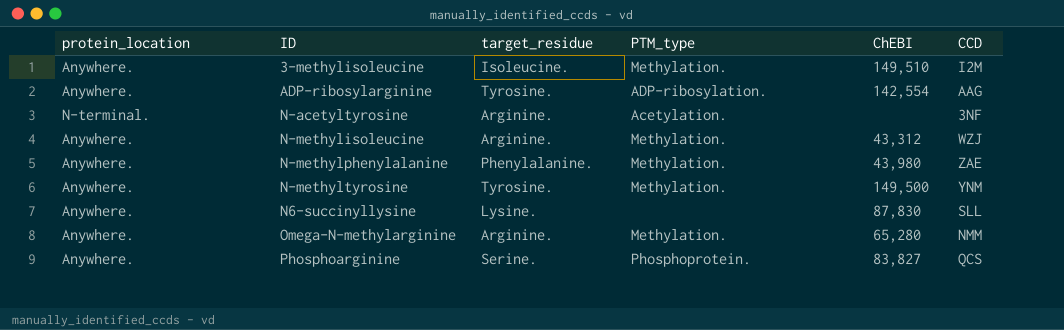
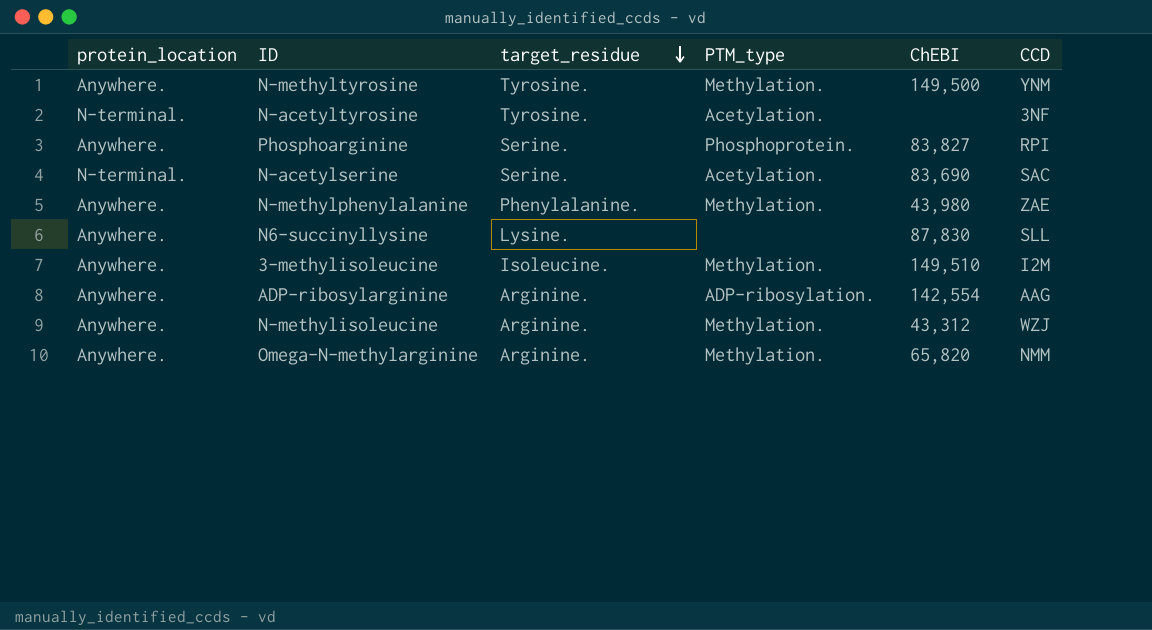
row order: none -> target_residue descending
N-acetyltyrosine | target_residue: Arginine. -> Tyrosine.
Phosphoarginine | CCD: QCS -> RPI
row N-acetylserine: none -> N-terminal. | Serine. | Acetylation. | 83,690 | SAC
ADP-ribosylarginine | target_residue: Tyrosine. -> Arginine.
Omega-N-methylarginine | ChEBI: 65,280 -> 65,820

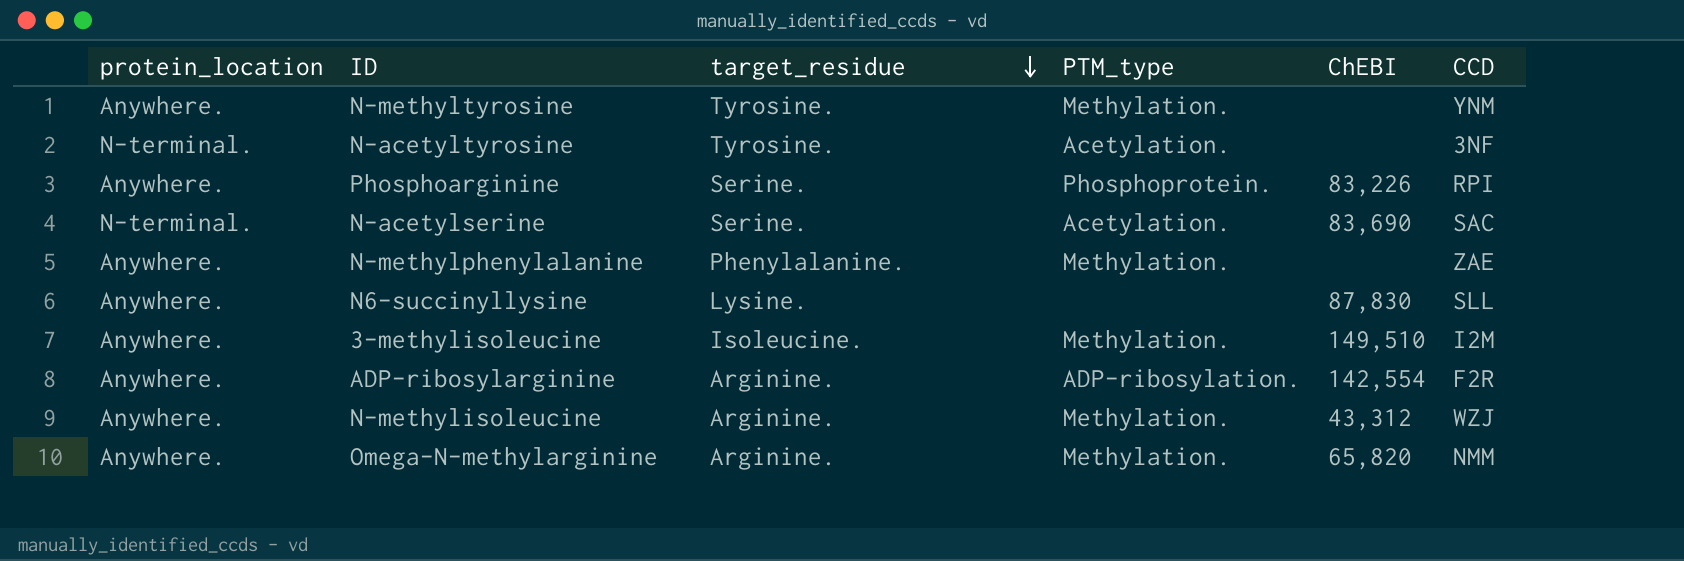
N-methyltyrosine | ChEBI: 149,500 -> none
Phosphoarginine | ChEBI: 83,827 -> 83,226
N-methylphenylalanine | ChEBI: 43,980 -> none
ADP-ribosylarginine | CCD: AAG -> F2R

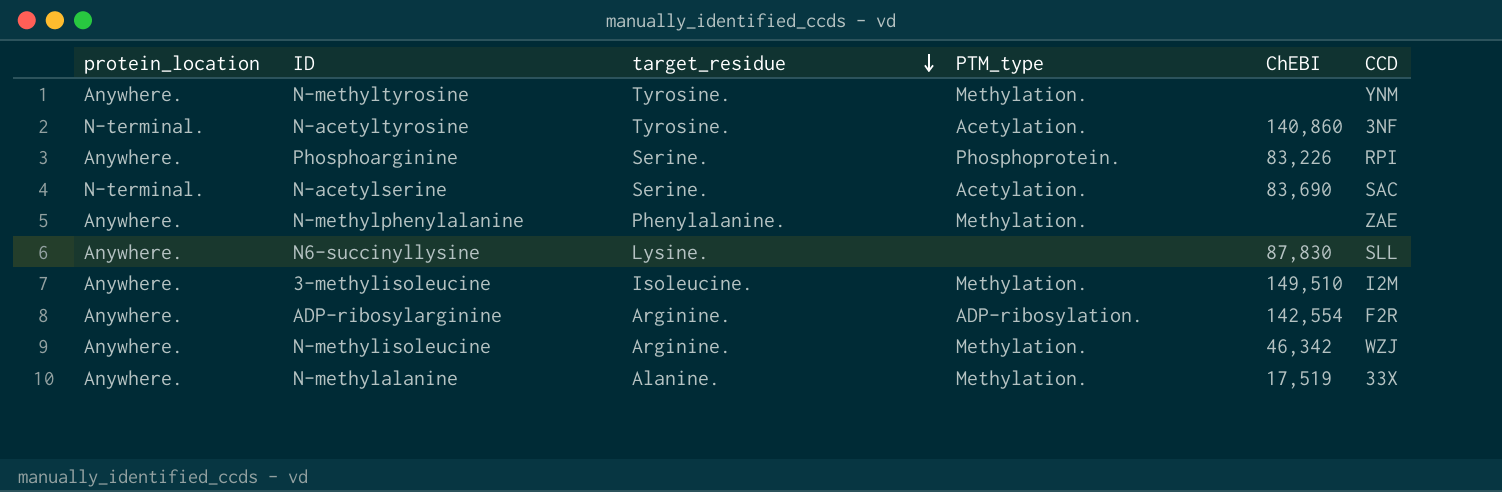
row Omega-N-methylarginine: Anywhere. | Arginine. | Methylation. | 65,820 | NMM -> none
N-acetyltyrosine | ChEBI: none -> 140,860
N-methylisoleucine | ChEBI: 43,312 -> 46,342
row N-methylalanine: none -> Anywhere. | Alanine. | Methylation. | 17,519 | 33X

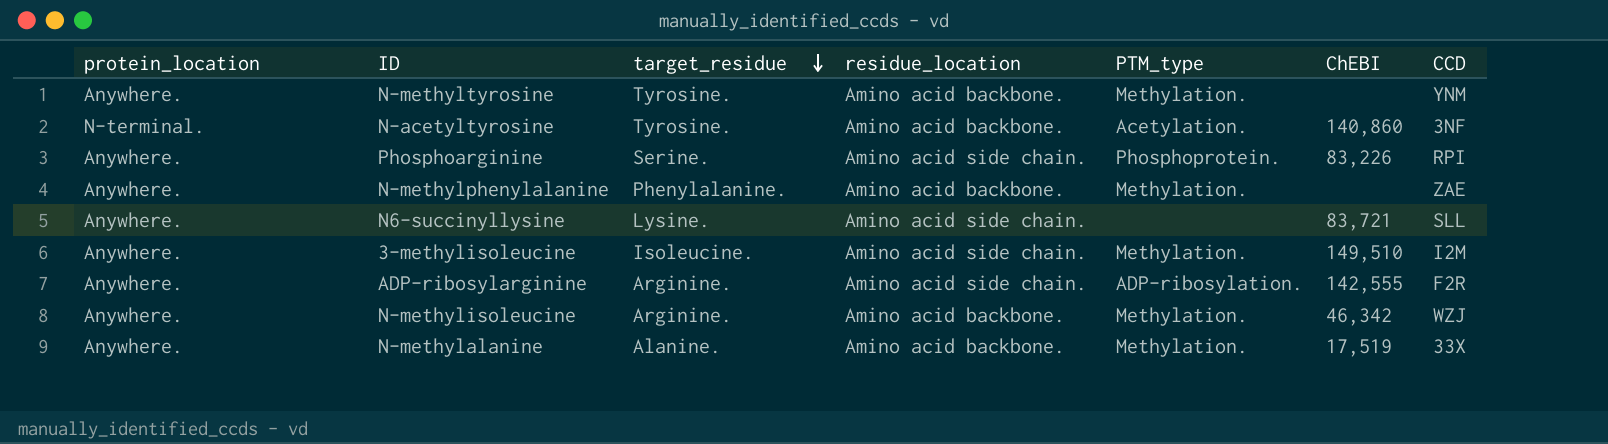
column residue_location | position: none -> 4
row N-acetylserine: N-terminal. | Serine. | Acetylation. | 83,690 | SAC -> none
N6-succinyllysine | ChEBI: 87,830 -> 83,721
ADP-ribosylarginine | ChEBI: 142,554 -> 142,555

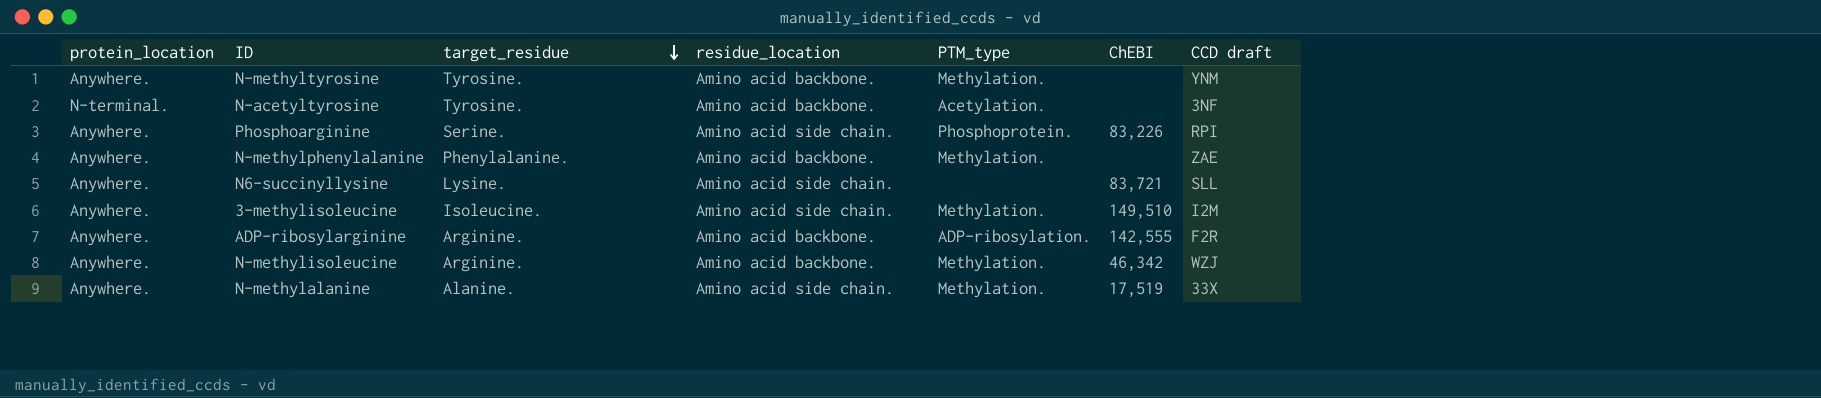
column name: CCD -> CCD draft
N-acetyltyrosine | ChEBI: 140,860 -> none
ADP-ribosylarginine | residue_location: Amino acid side chain. -> Amino acid backbone.
N-methylalanine | residue_location: Amino acid backbone. -> Amino acid side chain.

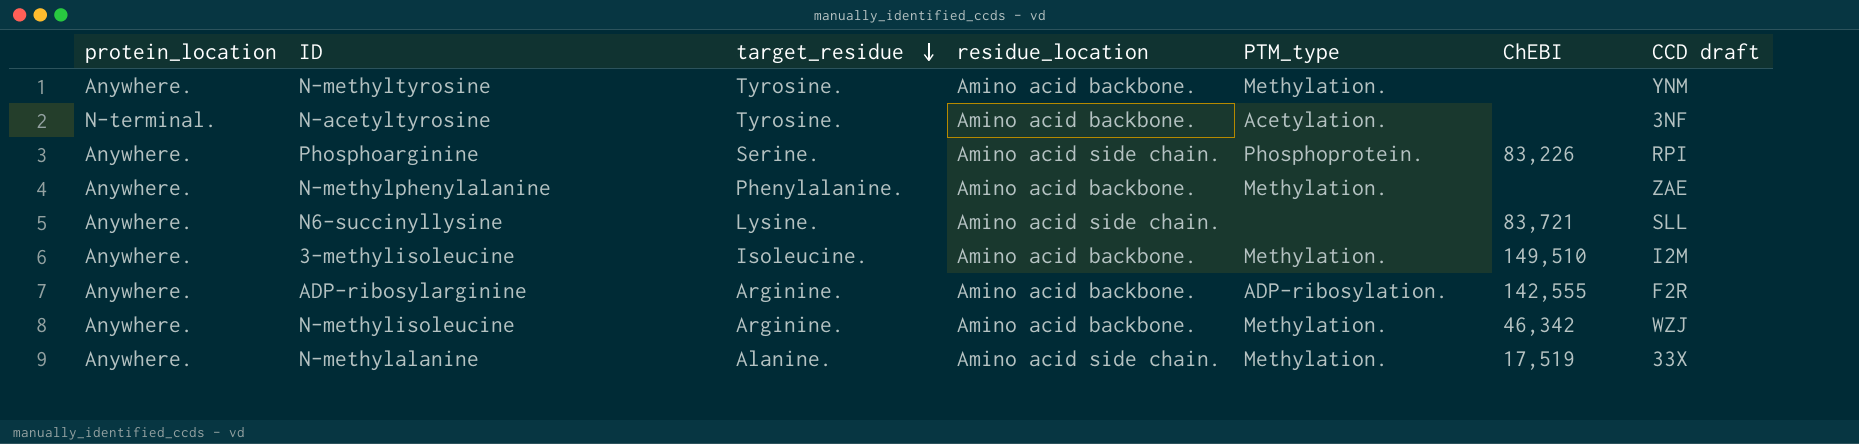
3-methylisoleucine | residue_location: Amino acid side chain. -> Amino acid backbone.

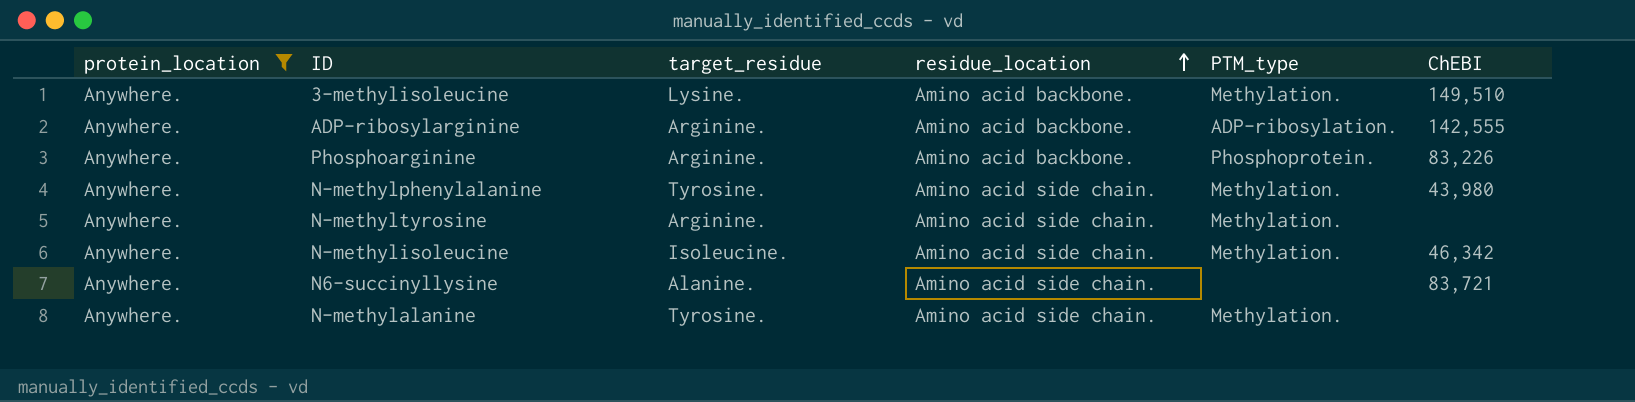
filter: none -> protein_location = Anywhere.
row order: target_residue descending -> residue_location ascending
column CCD draft | position: 7 -> none
3-methylisoleucine | target_residue: Isoleucine. -> Lysine.
Phosphoarginine | target_residue: Serine. -> Arginine.
Phosphoarginine | residue_location: Amino acid side chain. -> Amino acid backbone.
N-methylphenylalanine | target_residue: Phenylalanine. -> Tyrosine.
N-methylphenylalanine | residue_location: Amino acid backbone. -> Amino acid side chain.
N-methylphenylalanine | ChEBI: none -> 43,980
N-methyltyrosine | target_residue: Tyrosine. -> Arginine.
N-methyltyrosine | residue_location: Amino acid backbone. -> Amino acid side chain.
N-methylisoleucine | target_residue: Arginine. -> Isoleucine.
N-methylisoleucine | residue_location: Amino acid backbone. -> Amino acid side chain.
N6-succinyllysine | target_residue: Lysine. -> Alanine.
N-methylalanine | target_residue: Alanine. -> Tyrosine.
N-methylalanine | ChEBI: 17,519 -> none

